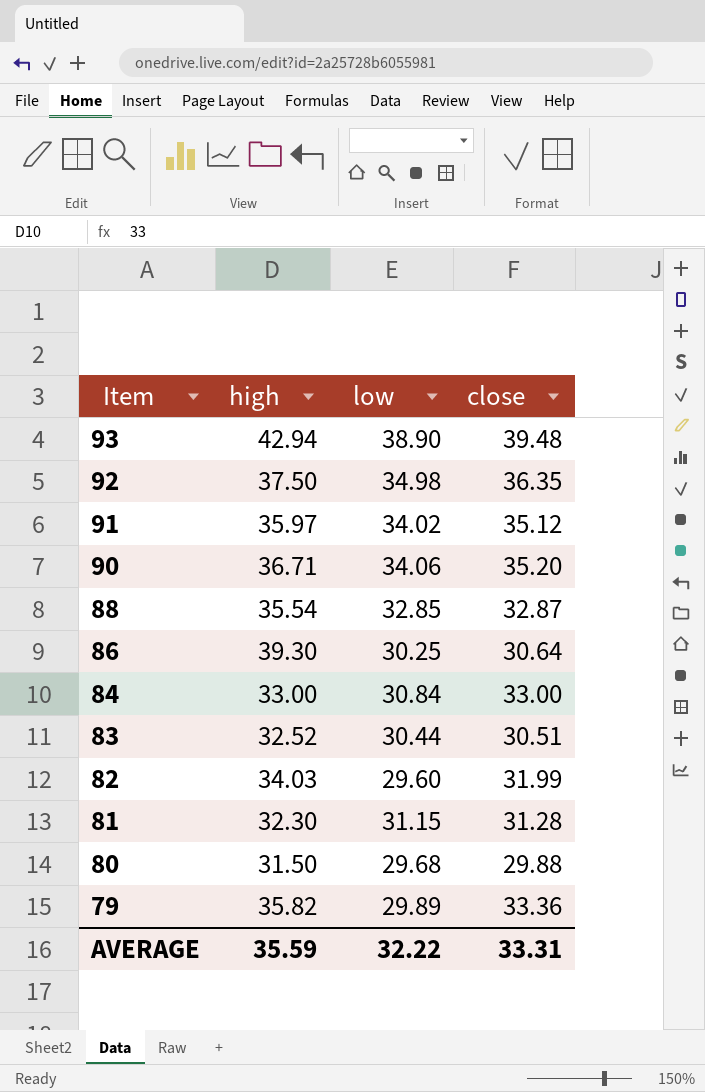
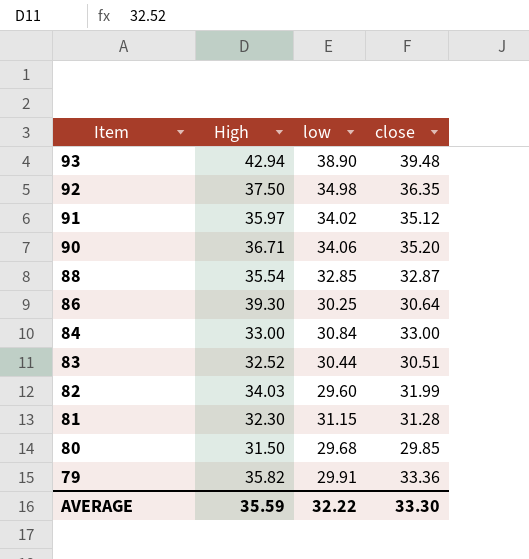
column name: high -> High
80 | close: 29.88 -> 29.85
79 | low: 29.89 -> 29.91
AVERAGE | close: 33.31 -> 33.30

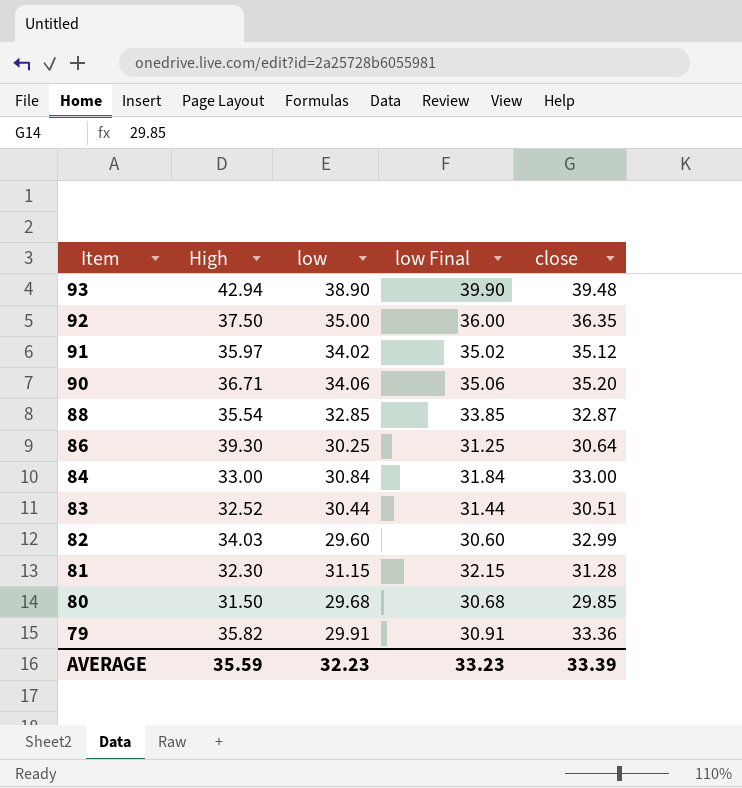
column low Final | formula: none -> [low] + 1
92 | low: 34.98 -> 35.00
82 | close: 31.99 -> 32.99
AVERAGE | low: 32.22 -> 32.23
AVERAGE | close: 33.30 -> 33.39

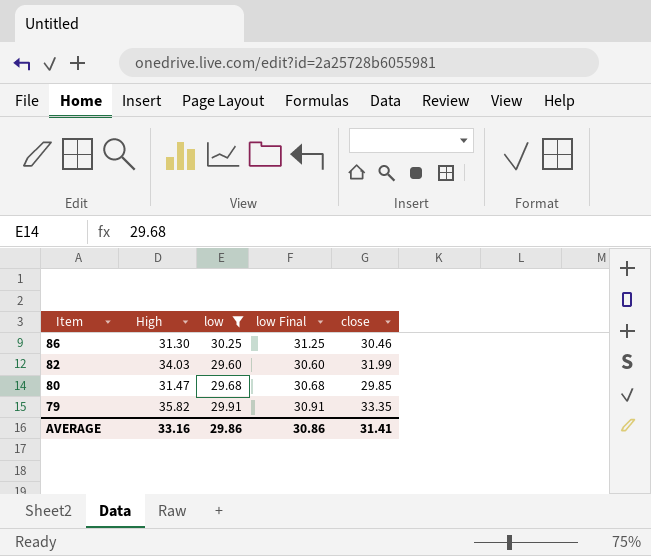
filter: none -> low <= 30.25
86 | High: 39.30 -> 31.30
86 | close: 30.64 -> 30.46
82 | close: 32.99 -> 31.99
80 | High: 31.50 -> 31.47
79 | close: 33.36 -> 33.35
AVERAGE | High: 35.59 -> 33.16
AVERAGE | low: 32.23 -> 29.86
AVERAGE | low Final: 33.23 -> 30.86
AVERAGE | close: 33.39 -> 31.41

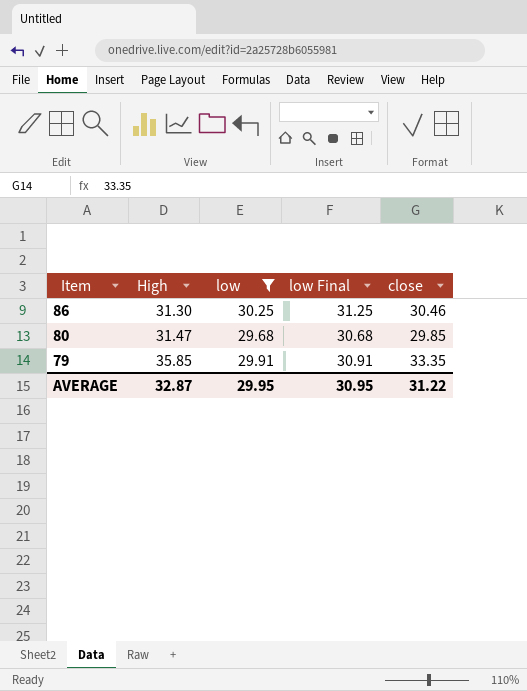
row 82: 34.03 | 29.60 | 30.60 | 31.99 -> none
79 | High: 35.82 -> 35.85
AVERAGE | High: 33.16 -> 32.87
AVERAGE | low: 29.86 -> 29.95
AVERAGE | low Final: 30.86 -> 30.95
AVERAGE | close: 31.41 -> 31.22

